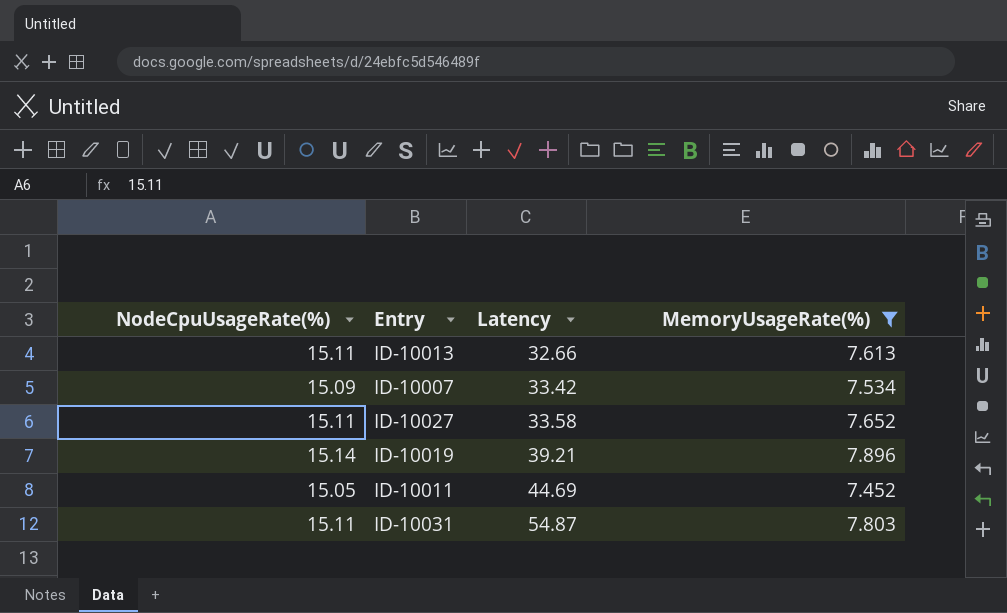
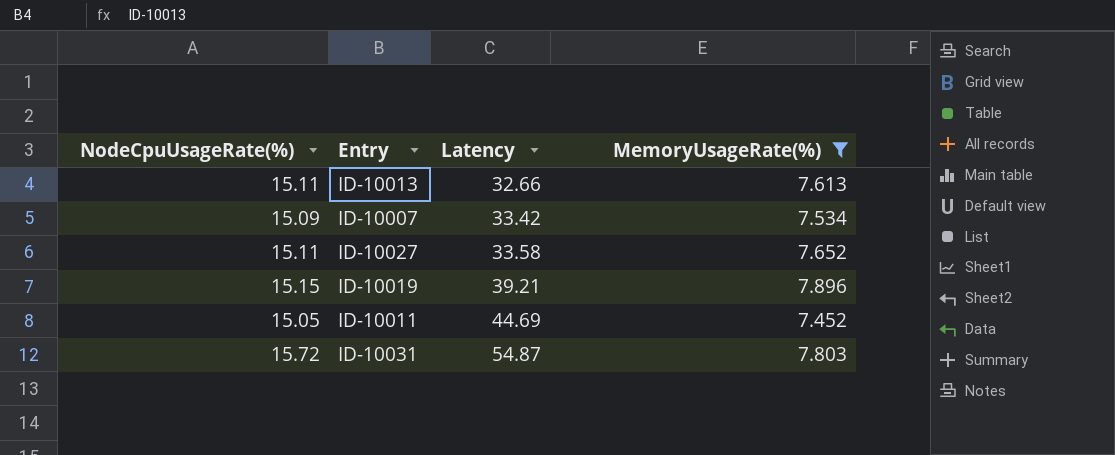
ID-10019 | NodeCpuUsageRate(%): 15.14 -> 15.15
ID-10031 | NodeCpuUsageRate(%): 15.11 -> 15.72

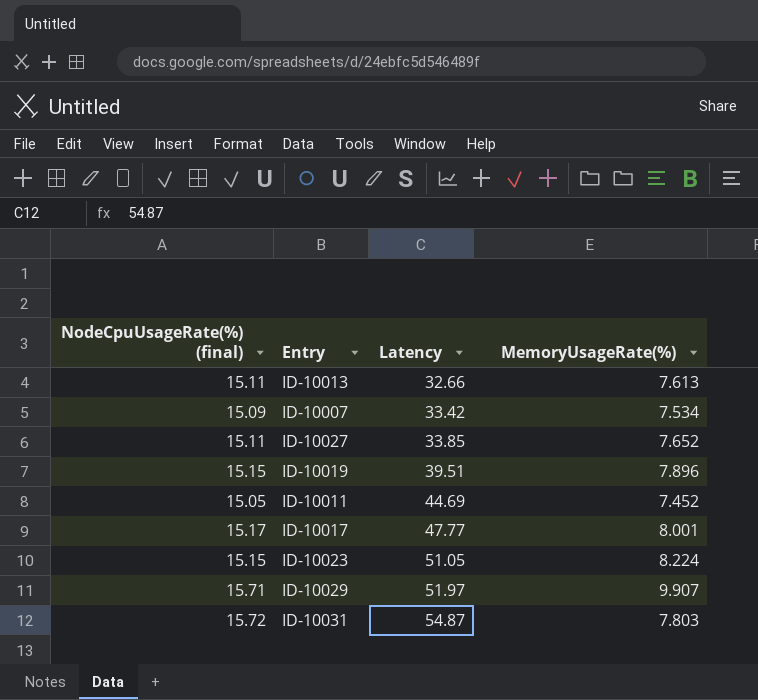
filter: MemoryUsageRate(%) <= 7.896 -> none
column name: NodeCpuUsageRate(%) -> NodeCpuUsageRate(%) (final)
ID-10027 | Latency: 33.58 -> 33.85
ID-10019 | Latency: 39.21 -> 39.51

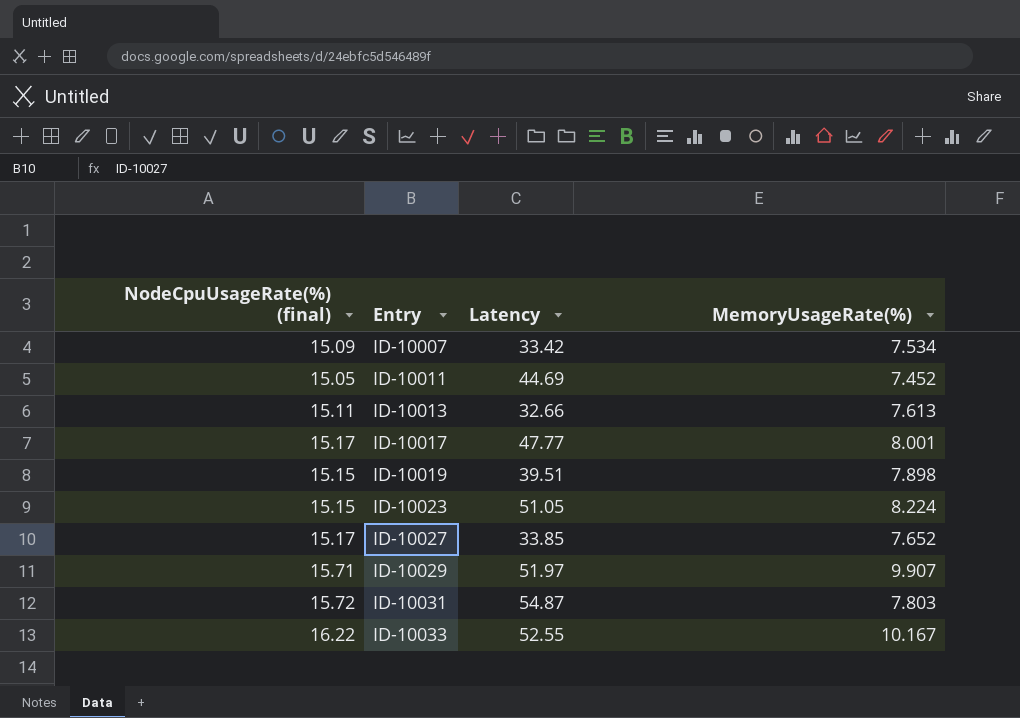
row order: Latency ascending -> Entry ascending
ID-10019 | MemoryUsageRate(%): 7.896 -> 7.898
ID-10027 | NodeCpuUsageRate(%) (final): 15.11 -> 15.17
row ID-10033: none -> 16.22 | 52.55 | 10.167

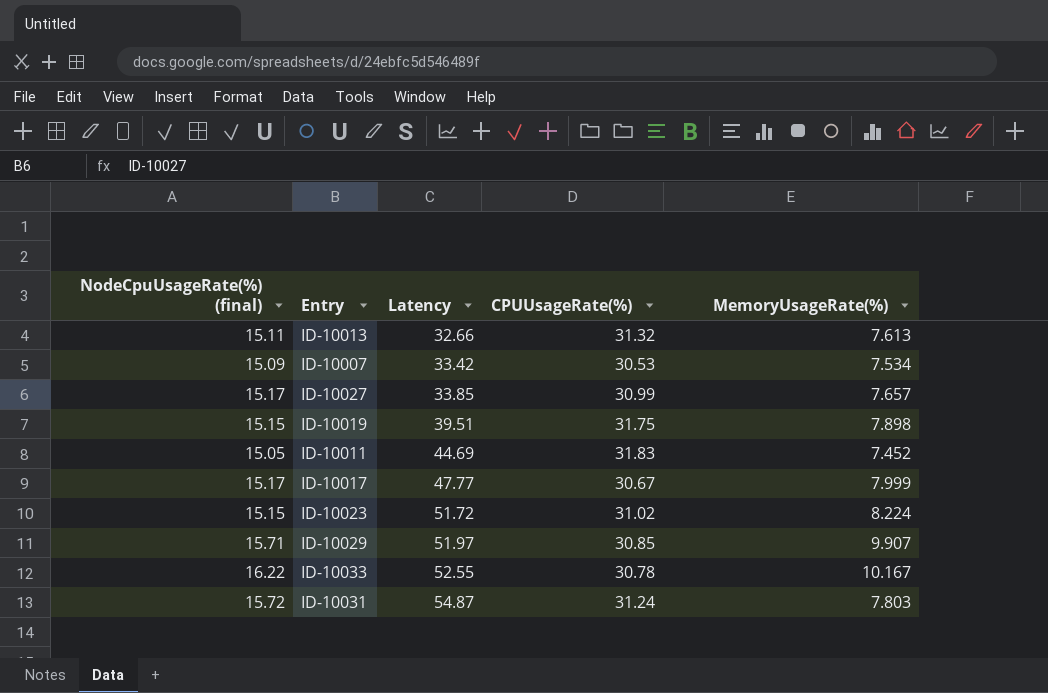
row order: Entry ascending -> Latency ascending
column CPUUsageRate(%) | position: none -> 4
ID-10027 | MemoryUsageRate(%): 7.652 -> 7.657
ID-10017 | MemoryUsageRate(%): 8.001 -> 7.999
ID-10023 | Latency: 51.05 -> 51.72

